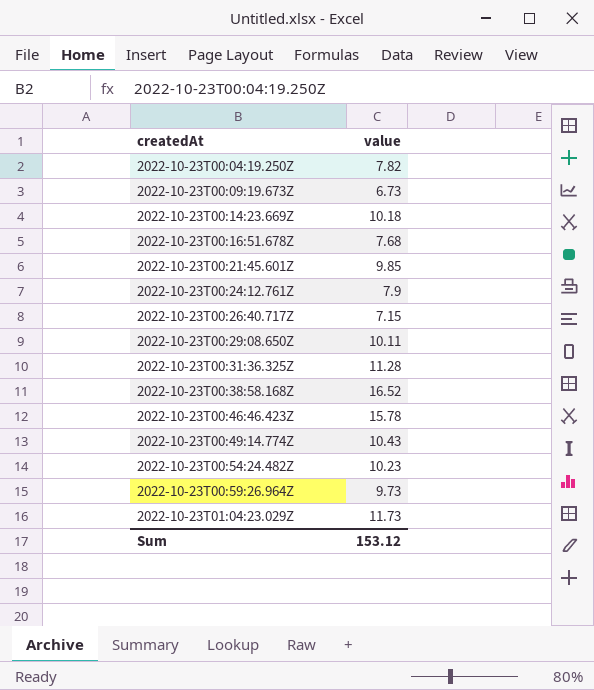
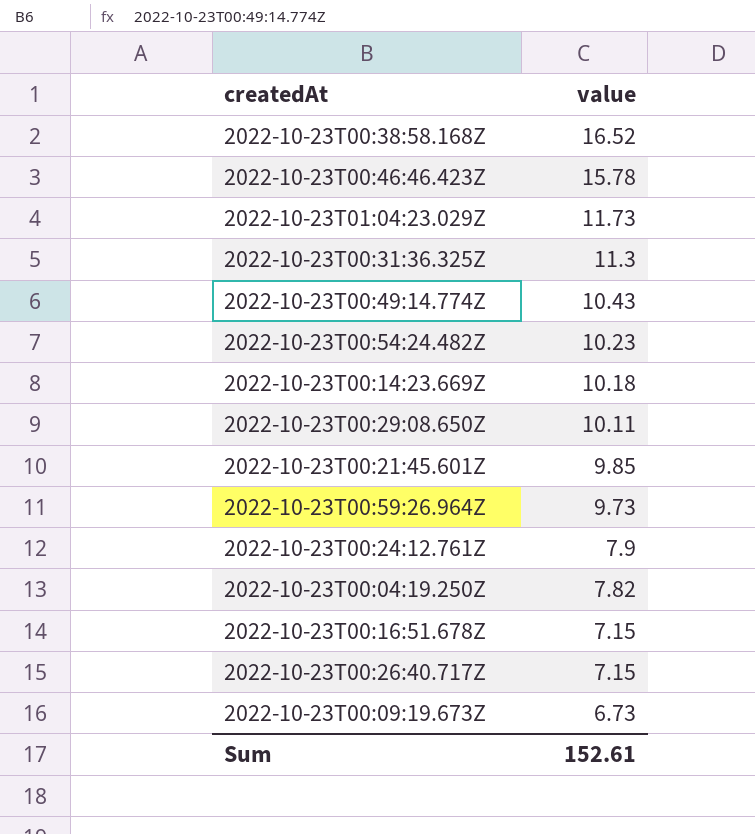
row order: createdAt ascending -> value descending
2022-10-23T00:31:36.325Z | value: 11.28 -> 11.3
2022-10-23T00:16:51.678Z | value: 7.68 -> 7.15
Sum | value: 153.12 -> 152.61

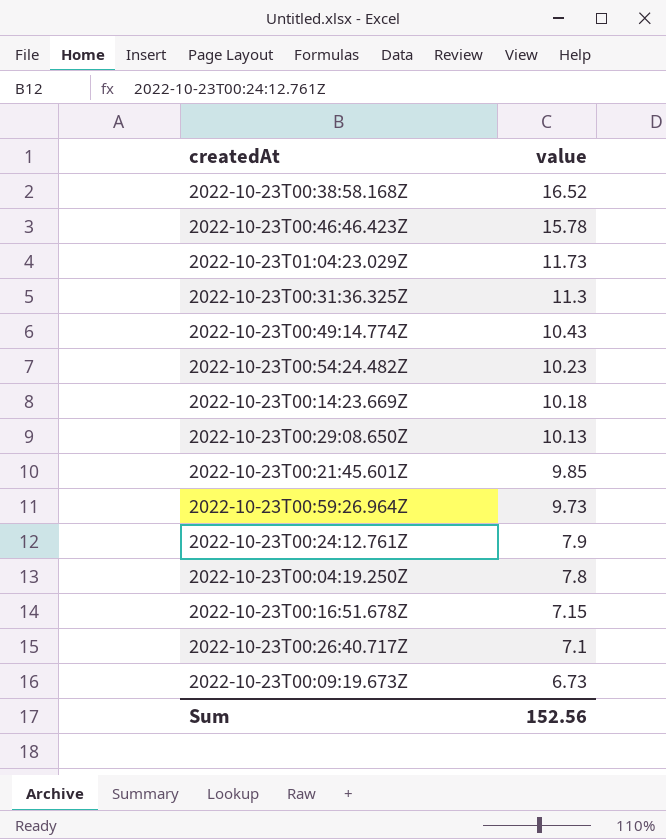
2022-10-23T00:29:08.650Z | value: 10.11 -> 10.13
2022-10-23T00:04:19.250Z | value: 7.82 -> 7.8
2022-10-23T00:26:40.717Z | value: 7.15 -> 7.1
Sum | value: 152.61 -> 152.56

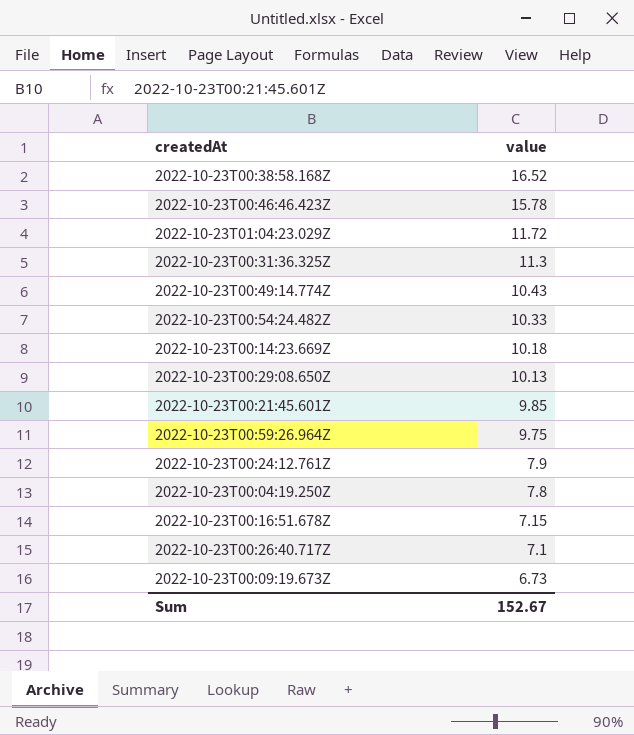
2022-10-23T01:04:23.029Z | value: 11.73 -> 11.72
2022-10-23T00:54:24.482Z | value: 10.23 -> 10.33
2022-10-23T00:59:26.964Z | value: 9.73 -> 9.75
Sum | value: 152.56 -> 152.67

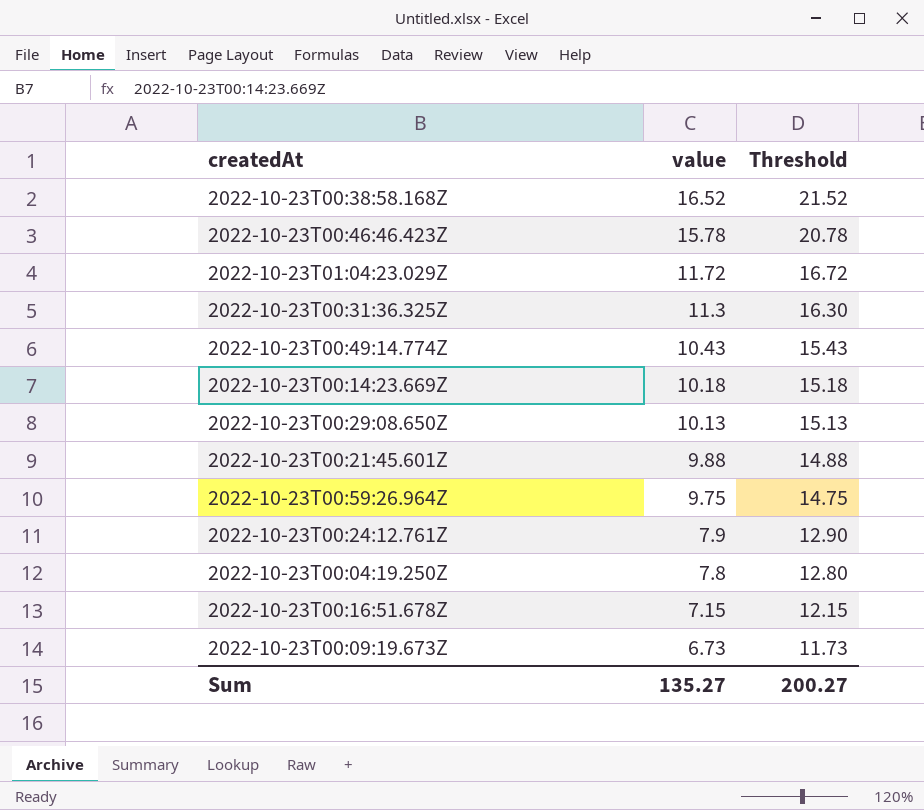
column Threshold | formula: none -> [value] + 5
row 2022-10-23T00:54:24.482Z: 10.33 -> none
row 2022-10-23T00:26:40.717Z: 7.1 -> none
2022-10-23T00:21:45.601Z | value: 9.85 -> 9.88
Sum | value: 152.67 -> 135.27

